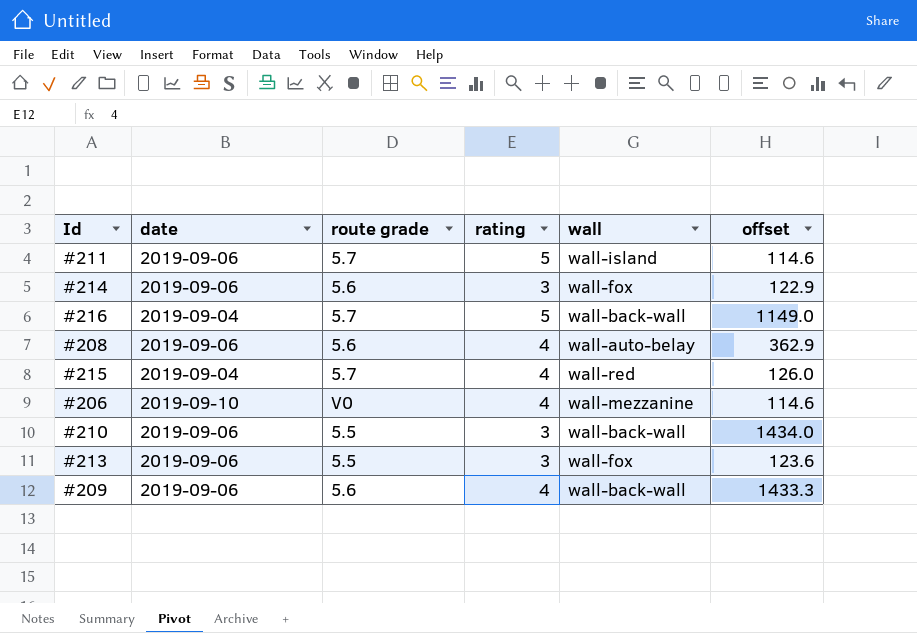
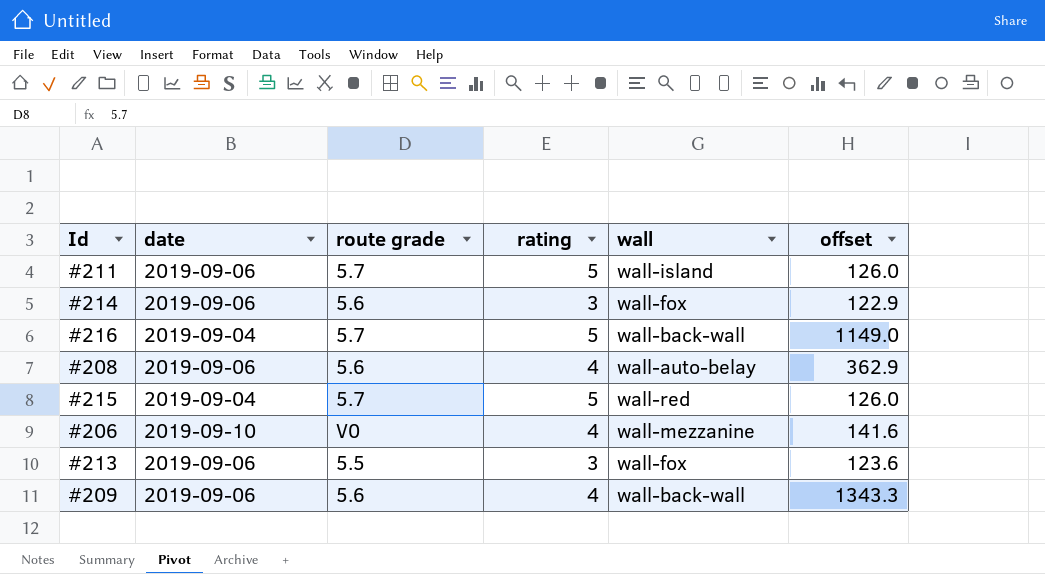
row #210: 2019-09-06 | 5.5 | 3 | wall-back-wall | 1434.0 -> none
#211 | offset: 114.6 -> 126.0
#215 | rating: 4 -> 5
#206 | offset: 114.6 -> 141.6
#209 | offset: 1433.3 -> 1343.3

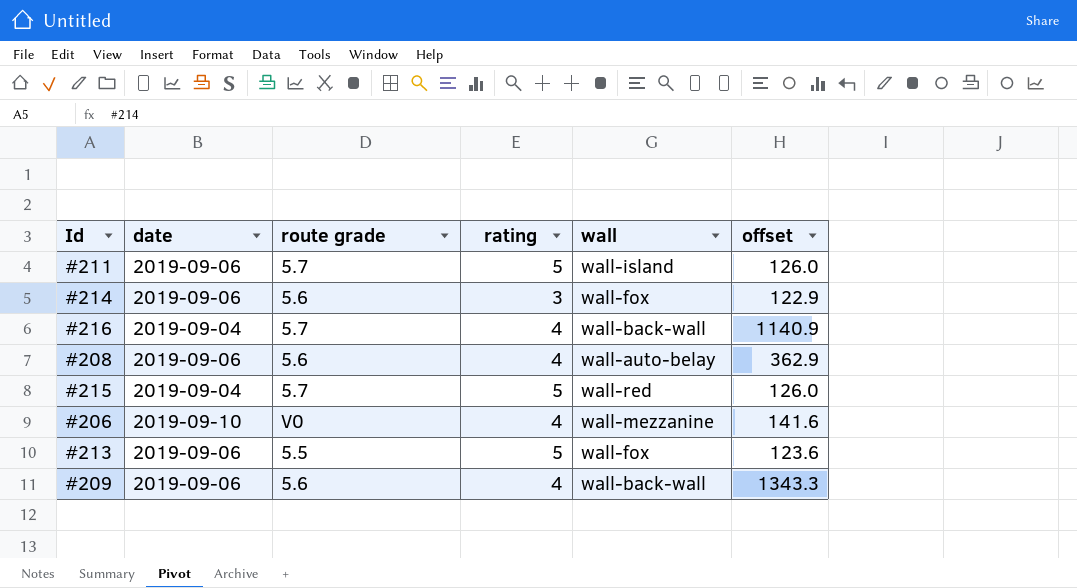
#216 | rating: 5 -> 4
#216 | offset: 1149.0 -> 1140.9
#213 | rating: 3 -> 5

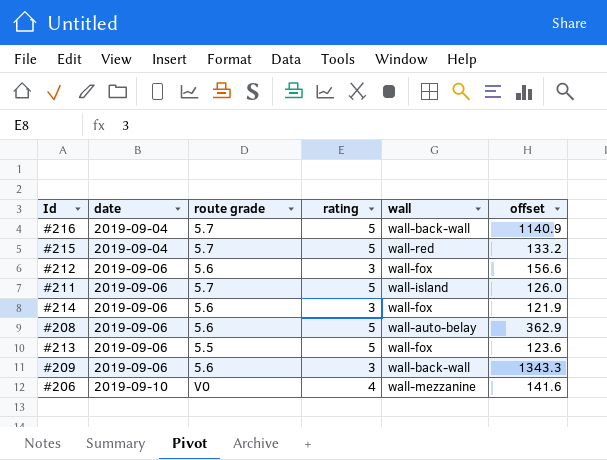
row order: none -> date ascending
#216 | rating: 4 -> 5
#215 | offset: 126.0 -> 133.2
row #212: none -> 2019-09-06 | 5.6 | 3 | wall-fox | 156.6
#214 | offset: 122.9 -> 121.9
#208 | rating: 4 -> 5
#209 | rating: 4 -> 3

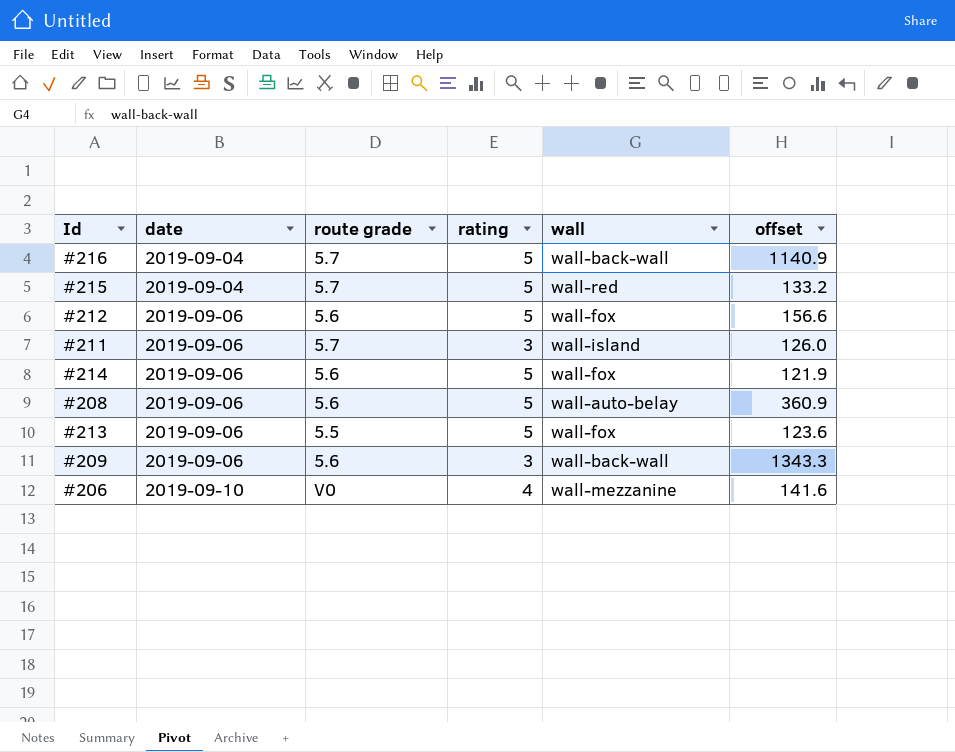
#212 | rating: 3 -> 5
#211 | rating: 5 -> 3
#214 | rating: 3 -> 5
#208 | offset: 362.9 -> 360.9

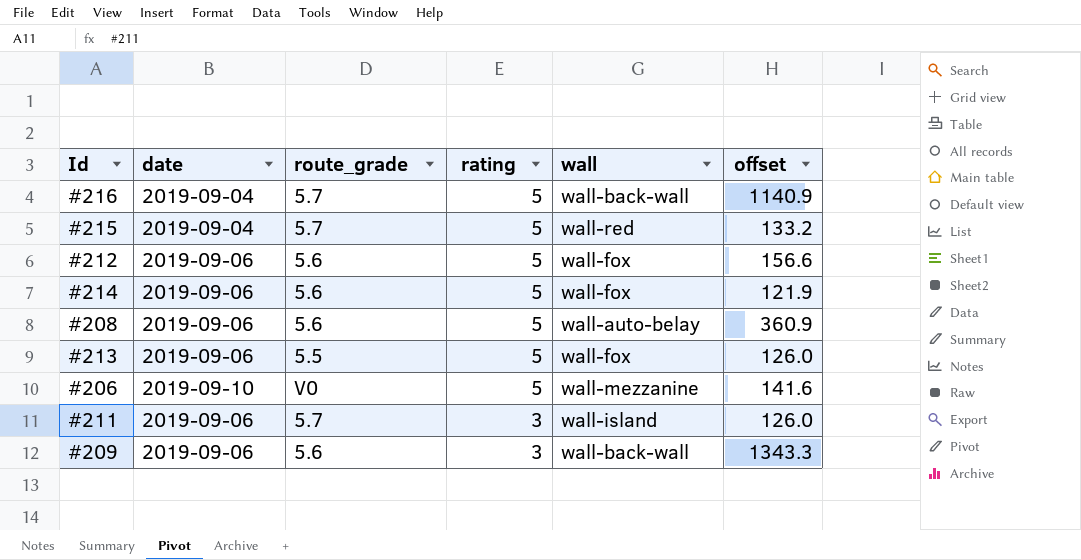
row order: date ascending -> rating descending
column name: route grade -> route_grade
#213 | offset: 123.6 -> 126.0
#206 | rating: 4 -> 5

